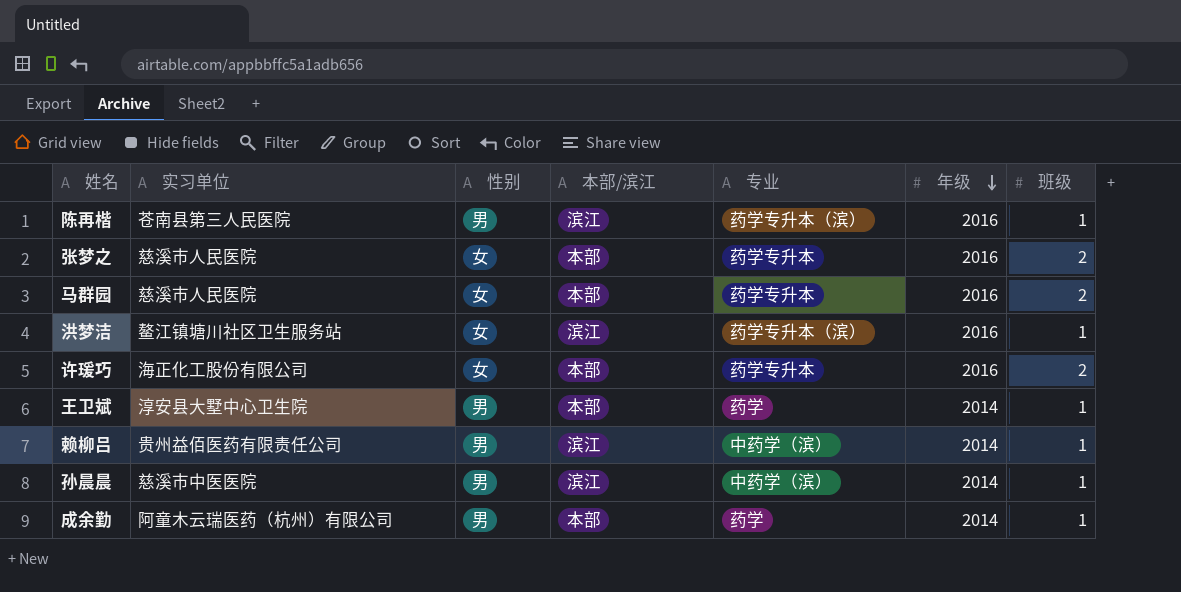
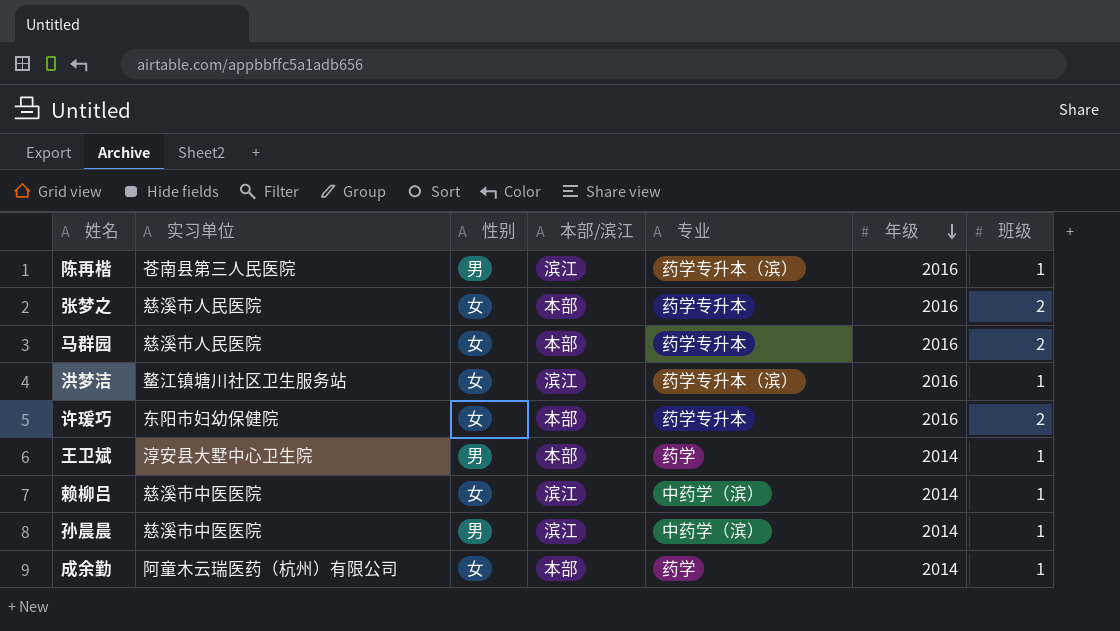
许瑗巧 | 实习单位: 海正化工股份有限公司 -> 东阳市妇幼保健院
赖柳吕 | 实习单位: 贵州益佰医药有限责任公司 -> 慈溪市中医医院
赖柳吕 | 性别: 男 -> 女
成余勤 | 性别: 男 -> 女

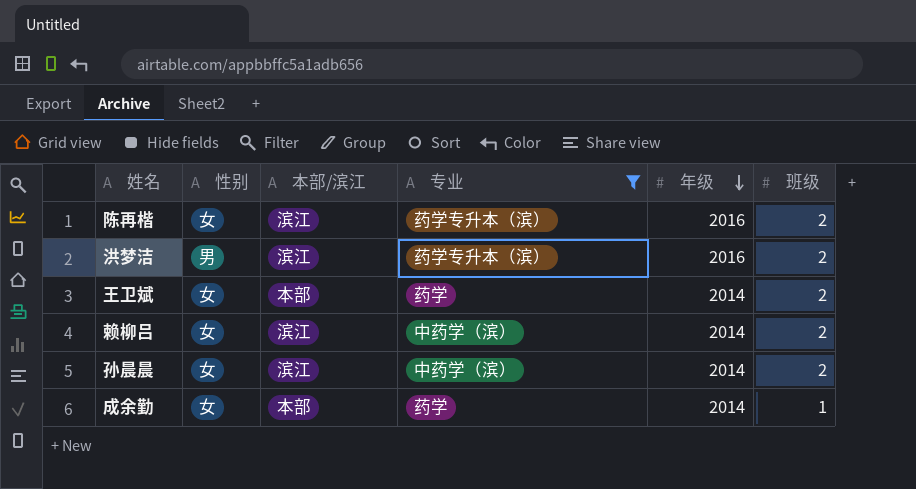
filter: none -> 专业 != 药学专升本
column 实习单位 | position: 2 -> none
陈再楷 | 性别: 男 -> 女
陈再楷 | 班级: 1 -> 2
洪梦洁 | 性别: 女 -> 男
洪梦洁 | 班级: 1 -> 2
王卫斌 | 性别: 男 -> 女
王卫斌 | 班级: 1 -> 2
赖柳吕 | 班级: 1 -> 2
孙晨晨 | 性别: 男 -> 女
孙晨晨 | 班级: 1 -> 2

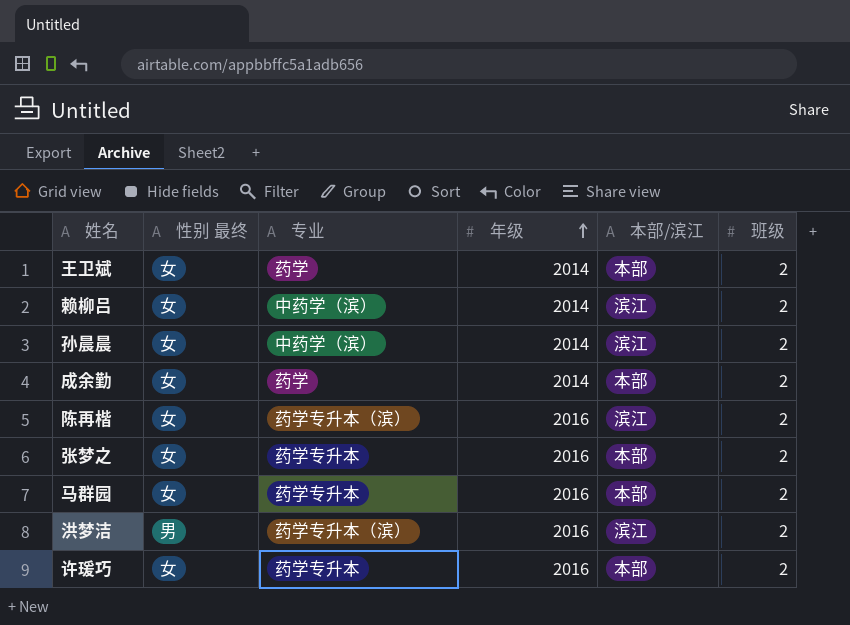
filter: 专业 != 药学专升本 -> none
row order: 年级 descending -> 年级 ascending
column name: 性别 -> 性别 最终
column 本部/滨江 | position: 3 -> 5
成余勤 | 班级: 1 -> 2

